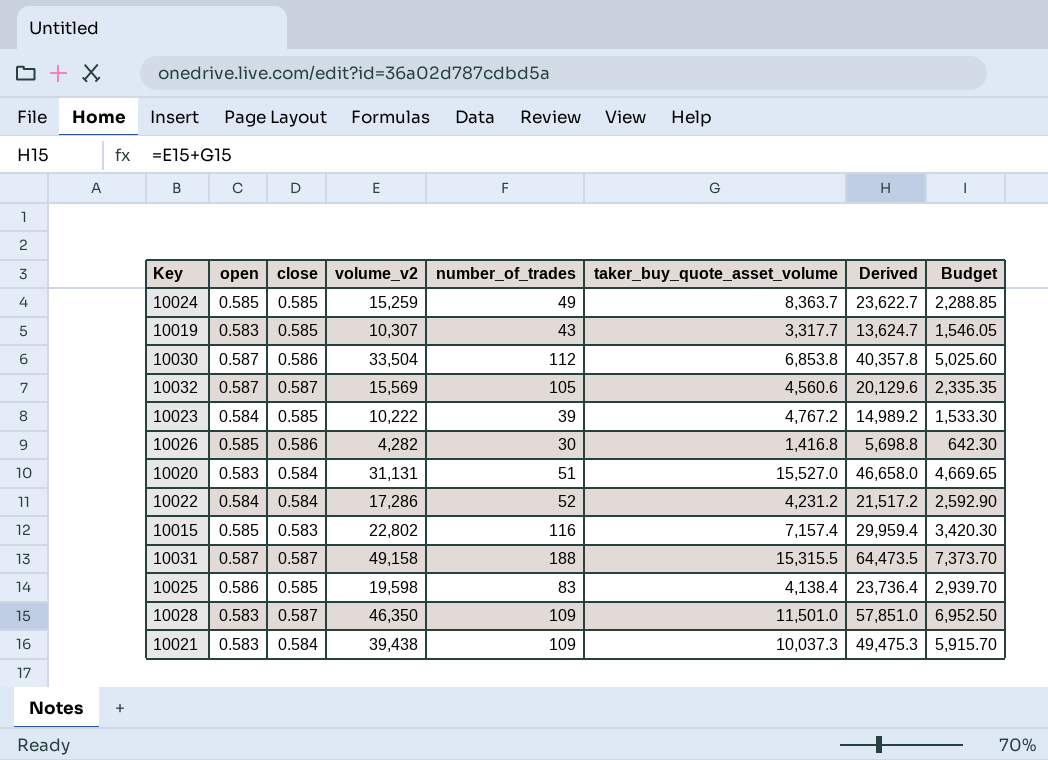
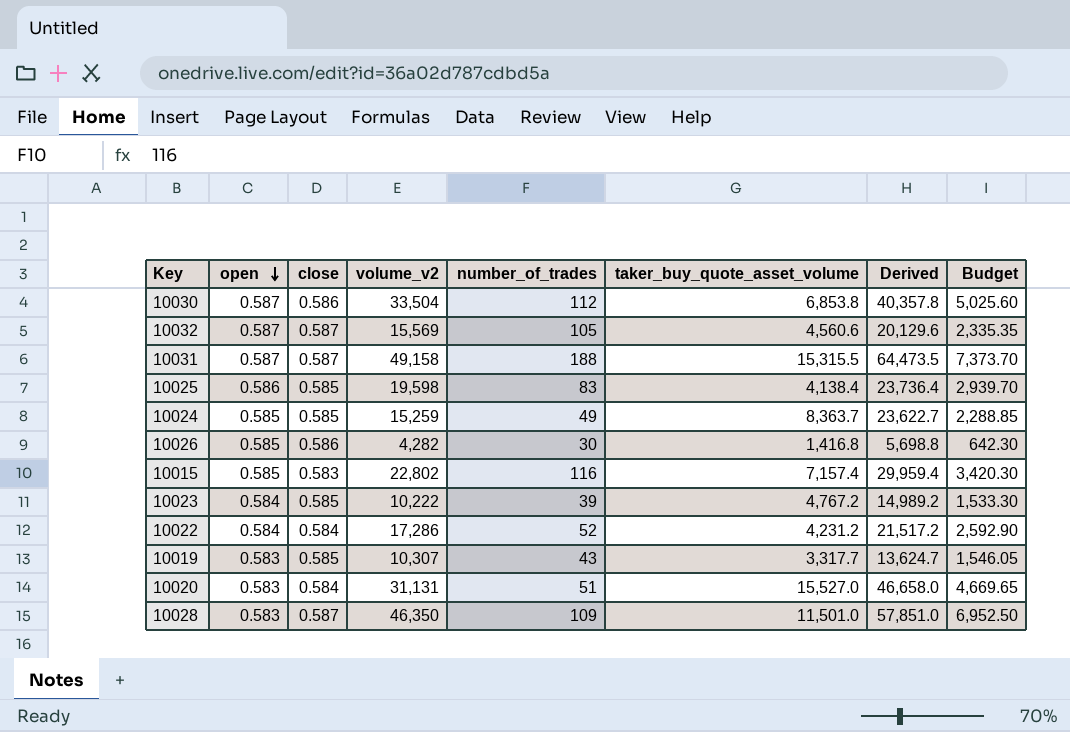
row order: none -> open descending
row 10021: 0.583 | 0.584 | 39,438 | 109 | 10,037.3 | 49,475.3 | 5,915.70 -> none

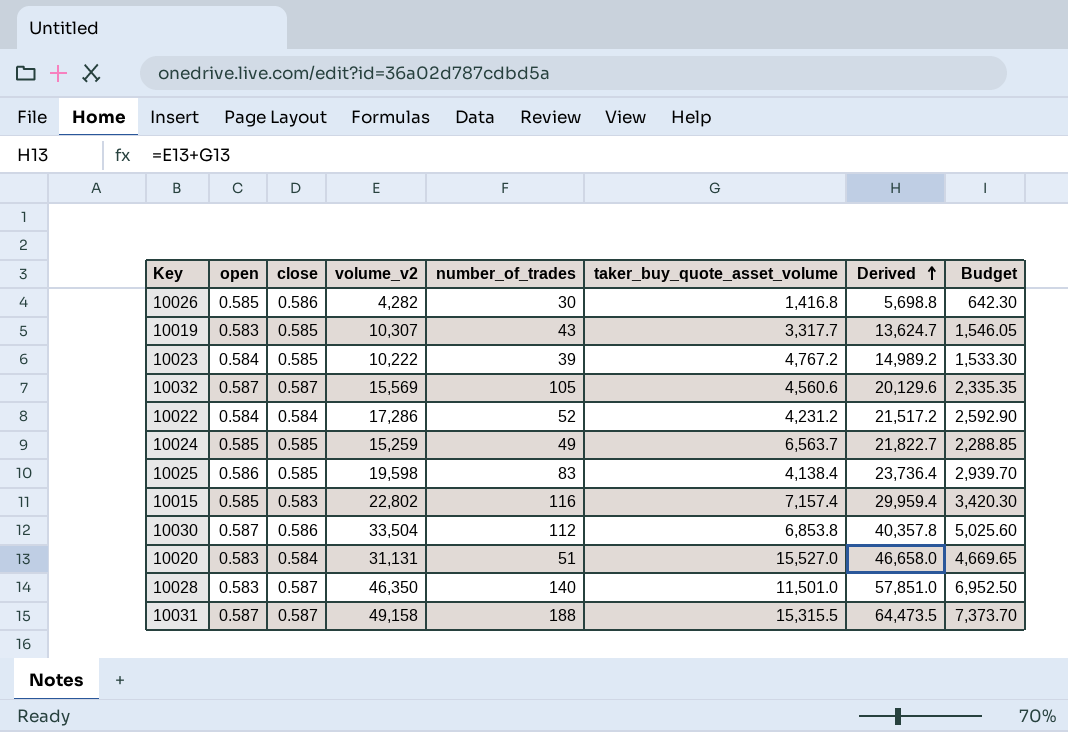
row order: open descending -> Derived ascending
10024 | taker_buy_quote_asset_volume: 8,363.7 -> 6,563.7
10024 | Derived: 23,622.7 -> 21,822.7
10028 | number_of_trades: 109 -> 140

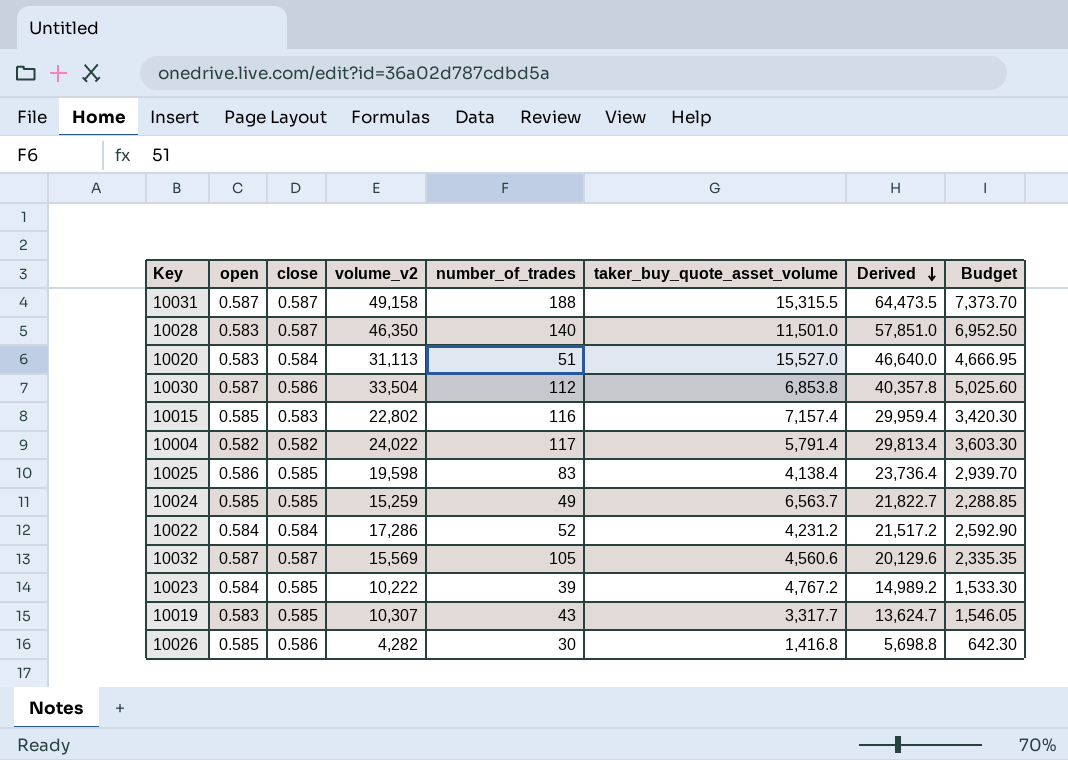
row order: Derived ascending -> Derived descending
10020 | volume_v2: 31,131 -> 31,113
10020 | Derived: 46,658.0 -> 46,640.0
10020 | Budget: 4,669.65 -> 4,666.95
row 10004: none -> 0.582 | 0.582 | 24,022 | 117 | 5,791.4 | 29,813.4 | 3,603.30

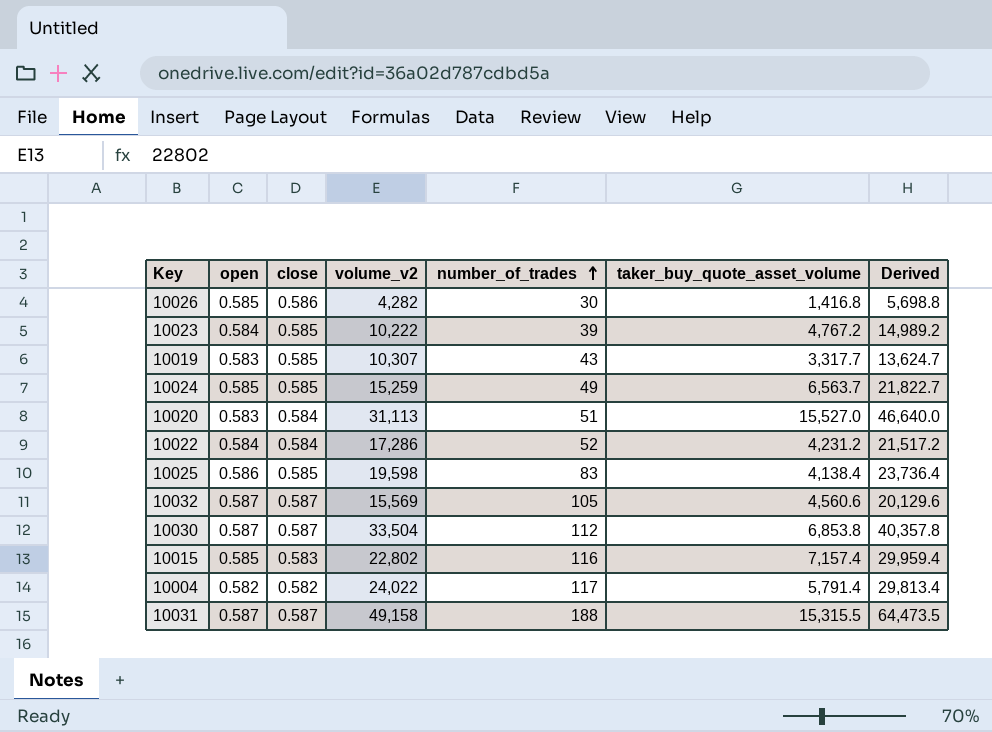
row order: Derived descending -> number_of_trades ascending
column Budget | formula: [volume_v2] * 0.15 -> none
row 10028: 0.583 | 0.587 | 46,350 | 140 | 11,501.0 | 57,851.0 | 6,952.50 -> none
10030 | close: 0.586 -> 0.587

